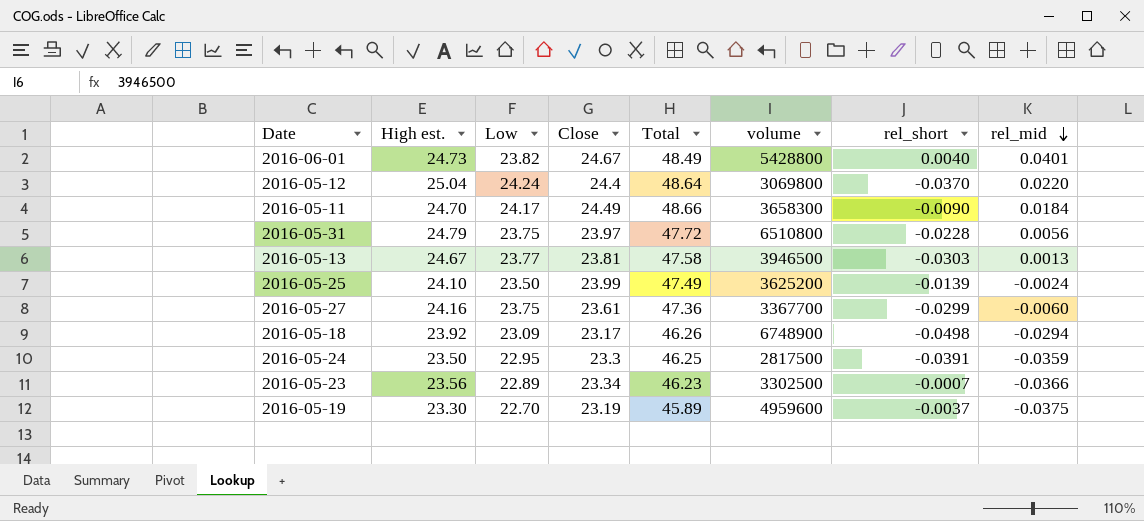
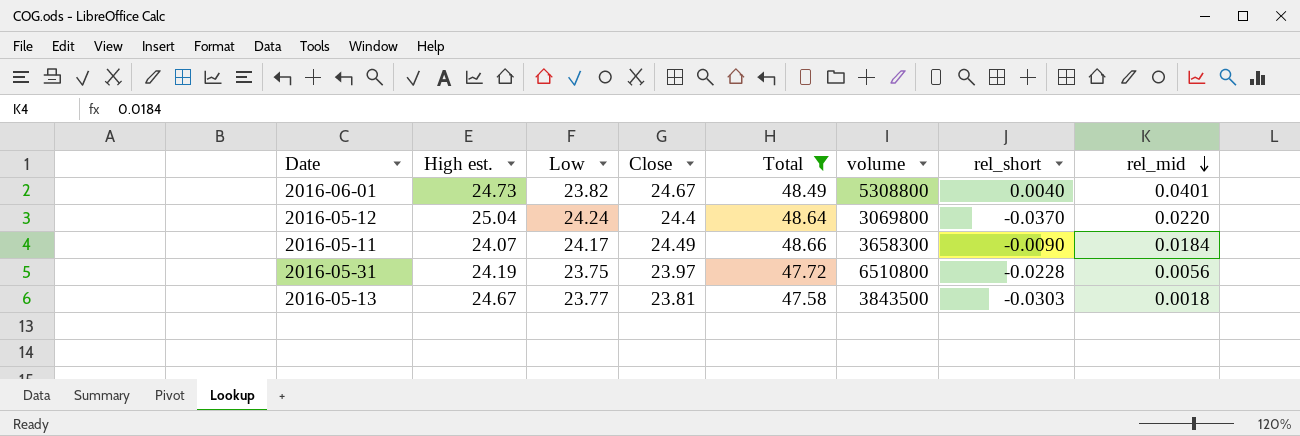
filter: none -> Total >= 47.58
2016-06-01 | volume: 5428800 -> 5308800
2016-05-11 | High est.: 24.70 -> 24.07
2016-05-31 | High est.: 24.79 -> 24.19
2016-05-13 | volume: 3946500 -> 3843500
2016-05-13 | rel_mid: 0.0013 -> 0.0018

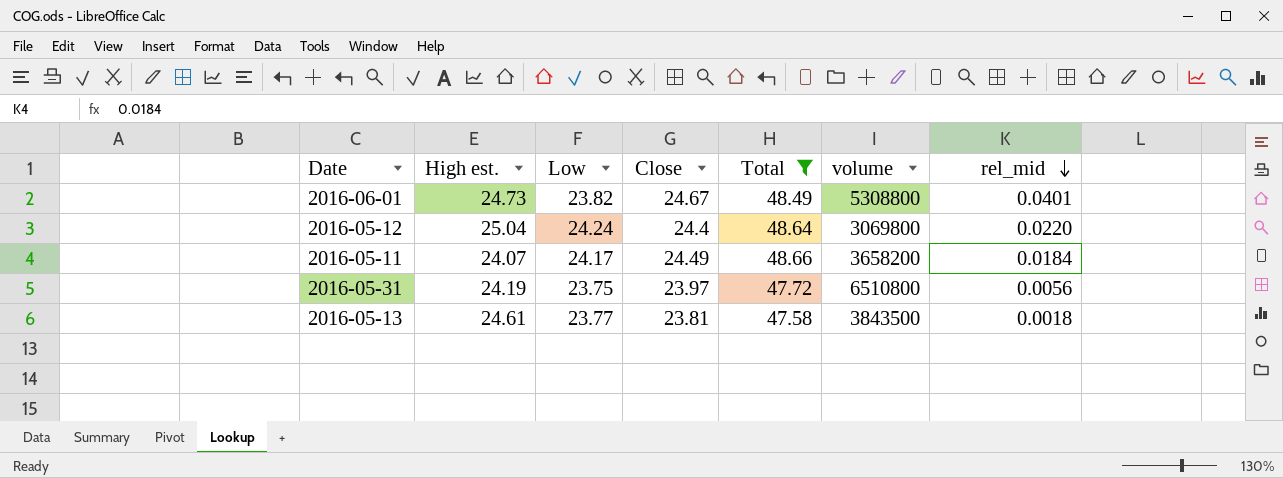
column rel_short | position: 7 -> none
2016-05-11 | volume: 3658300 -> 3658200
2016-05-13 | High est.: 24.67 -> 24.61

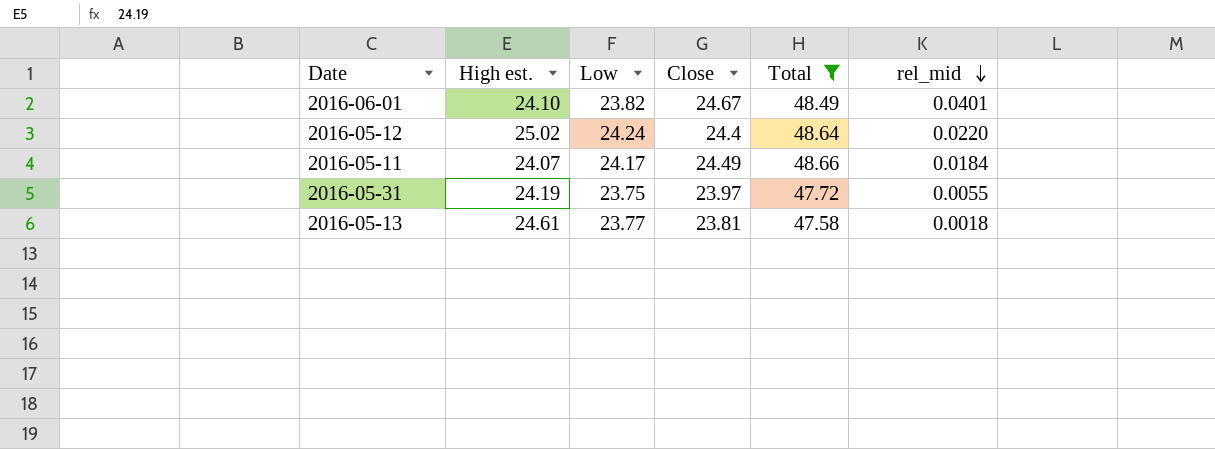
column volume | position: 6 -> none
2016-06-01 | High est.: 24.73 -> 24.10
2016-05-12 | High est.: 25.04 -> 25.02
2016-05-31 | rel_mid: 0.0056 -> 0.0055

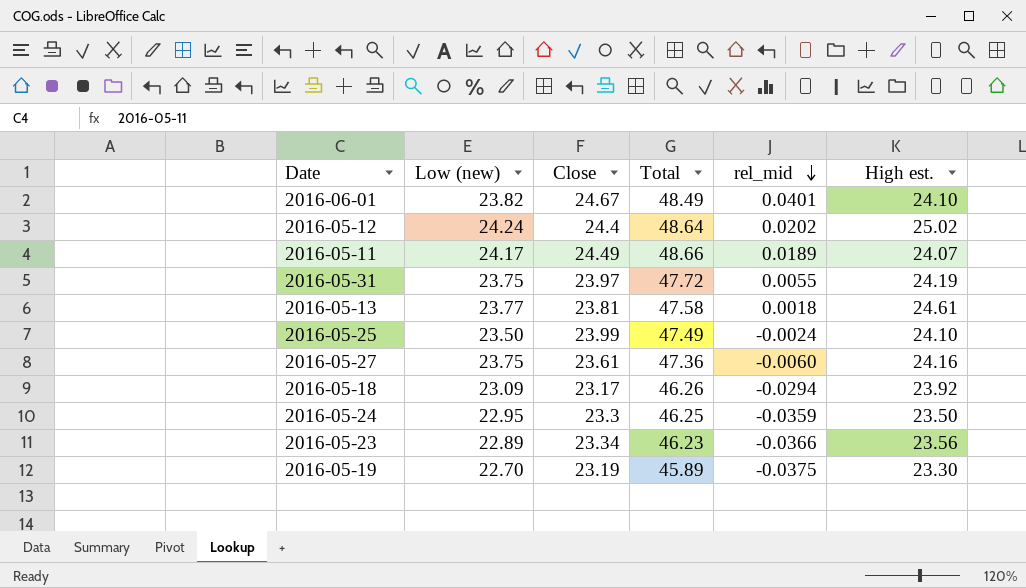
filter: Total >= 47.58 -> none
column name: Low -> Low (new)
column High est. | position: 2 -> 6
2016-05-12 | rel_mid: 0.0220 -> 0.0202
2016-05-11 | rel_mid: 0.0184 -> 0.0189

